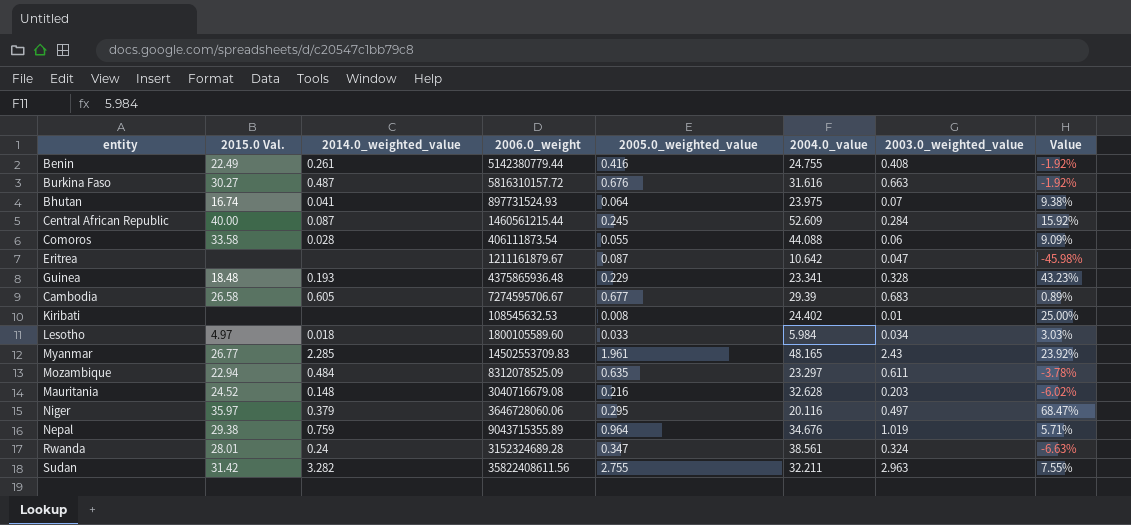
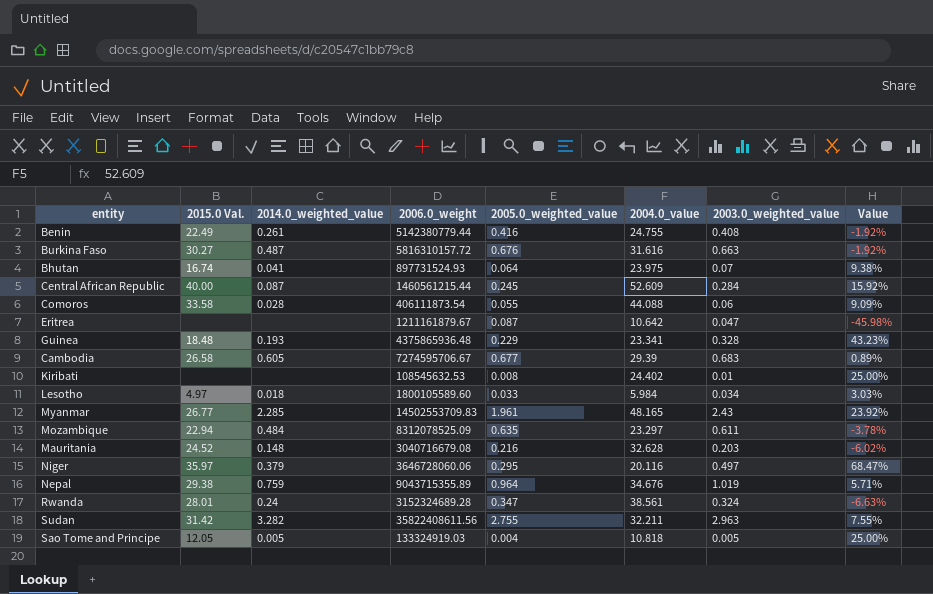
row Sao Tome and Principe: none -> 12.05 | 0.005 | 133324919.03 | 0.004 | 10.818 | 0.005 | 25.00%

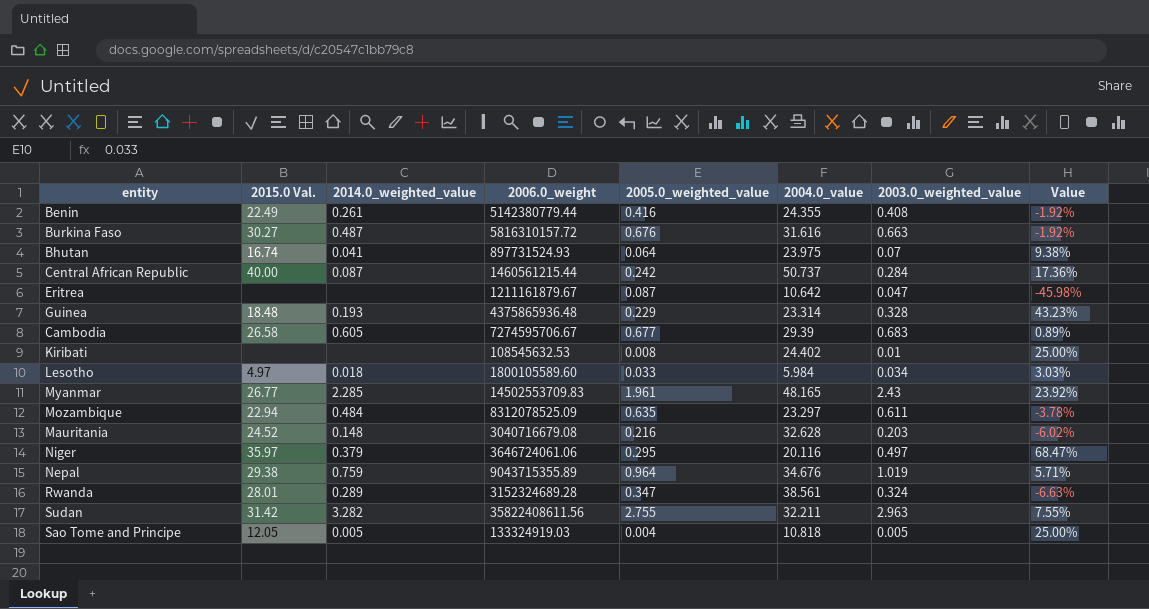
row Comoros: 33.58 | 0.028 | 406111873.54 | 0.055 | 44.088 | 0.06 | 9.09% -> none
Benin | 2004.0_value: 24.755 -> 24.355
Central African Republic | 2005.0_weighted_value: 0.245 -> 0.242
Central African Republic | 2004.0_value: 52.609 -> 50.737
Central African Republic | Value: 15.92% -> 17.36%
Guinea | 2004.0_value: 23.341 -> 23.314
Niger | 2006.0_weight: 3646728060.06 -> 3646724061.06
Rwanda | 2014.0_weighted_value: 0.24 -> 0.289

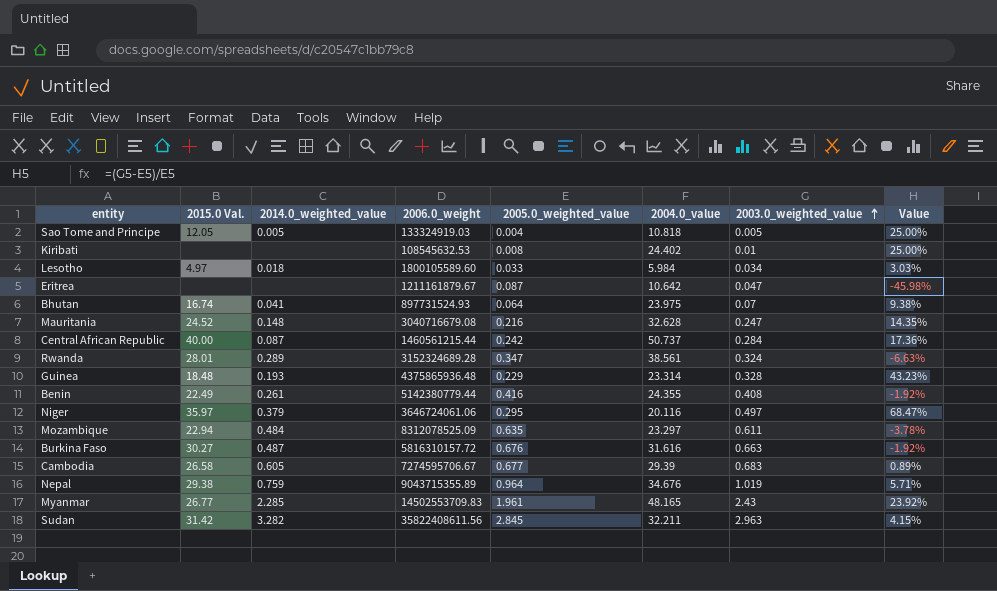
row order: none -> 2003.0_weighted_value ascending
Mauritania | 2003.0_weighted_value: 0.203 -> 0.247
Mauritania | Value: -6.02% -> 14.35%
Sudan | 2005.0_weighted_value: 2.755 -> 2.845
Sudan | Value: 7.55% -> 4.15%

